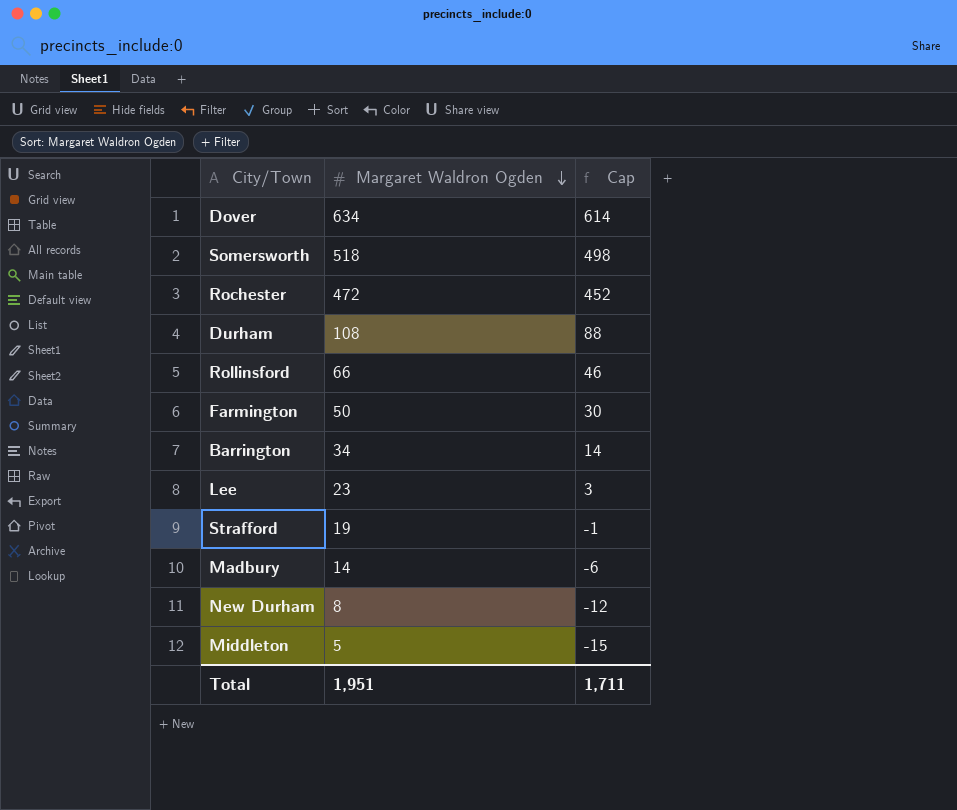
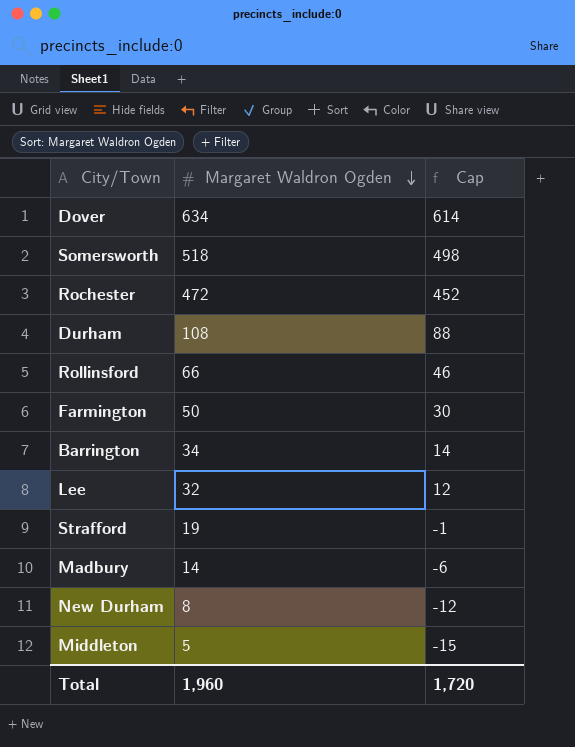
Lee | Margaret Waldron Ogden: 23 -> 32
Lee | Cap: 3 -> 12
Total | Margaret Waldron Ogden: 1,951 -> 1,960
Total | Cap: 1,711 -> 1,720

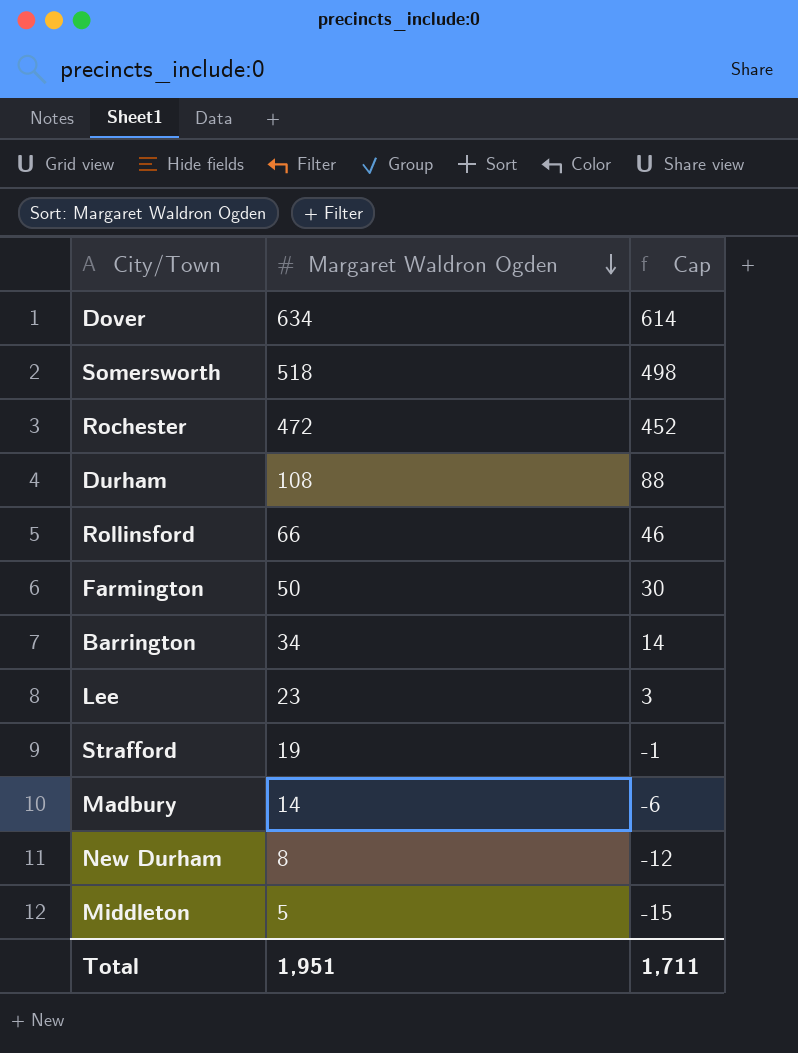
Lee | Margaret Waldron Ogden: 32 -> 23
Lee | Cap: 12 -> 3
Total | Margaret Waldron Ogden: 1,960 -> 1,951
Total | Cap: 1,720 -> 1,711

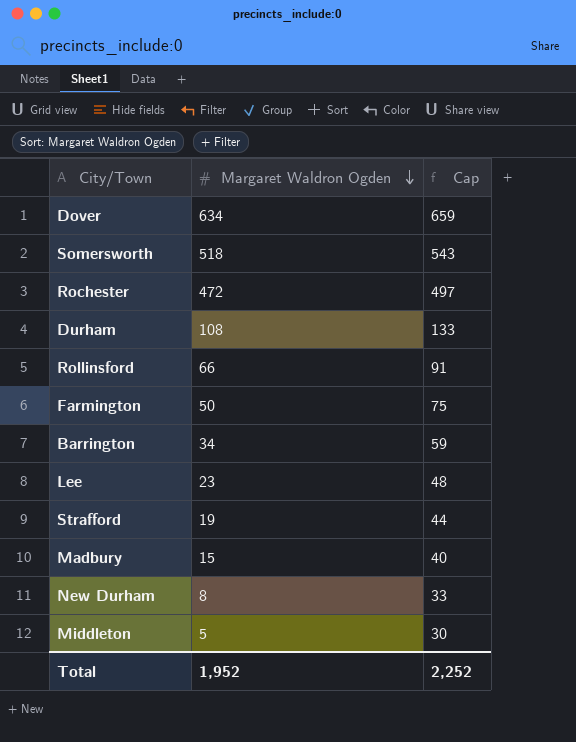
column Cap | formula: [Margaret Waldron Ogden] - 20 -> [Margaret Waldron Ogden] + 25
Madbury | Margaret Waldron Ogden: 14 -> 15
Total | Margaret Waldron Ogden: 1,951 -> 1,952
Total | Cap: 1,711 -> 2,252

